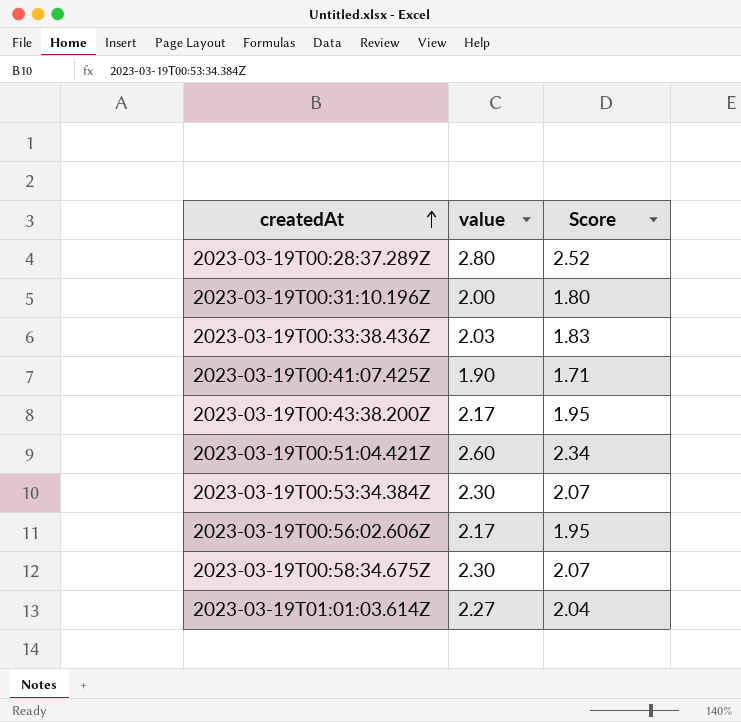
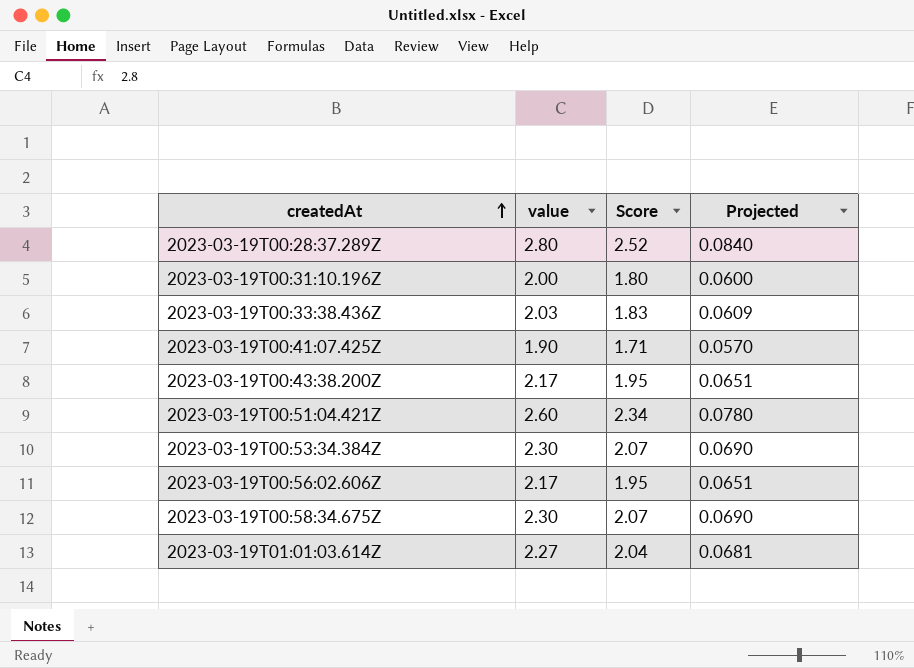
column Projected | formula: none -> [value] * 0.03

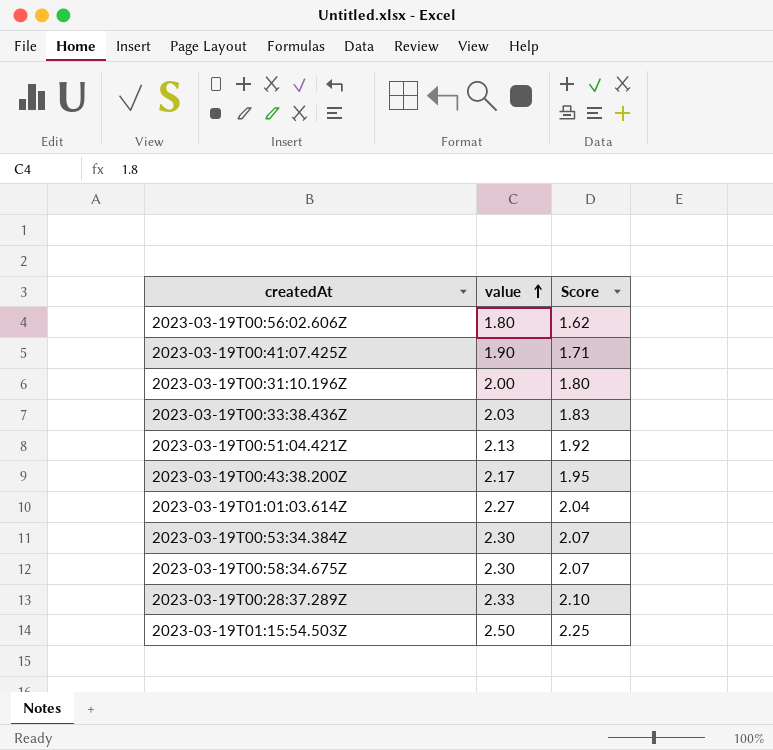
row order: createdAt ascending -> value ascending
column Projected | formula: [value] * 0.03 -> none
2023-03-19T00:56:02.606Z | value: 2.17 -> 1.80
2023-03-19T00:56:02.606Z | Score: 1.95 -> 1.62
2023-03-19T00:51:04.421Z | value: 2.60 -> 2.13
2023-03-19T00:51:04.421Z | Score: 2.34 -> 1.92
2023-03-19T00:28:37.289Z | value: 2.80 -> 2.33
2023-03-19T00:28:37.289Z | Score: 2.52 -> 2.10
row 2023-03-19T01:15:54.503Z: none -> 2.50 | 2.25

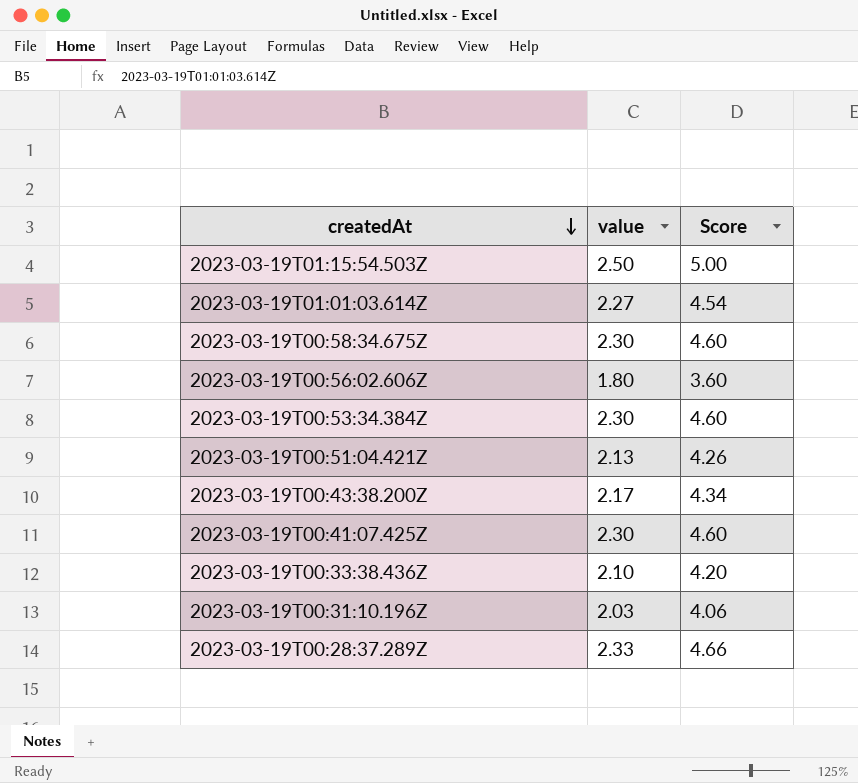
row order: value ascending -> createdAt descending
column Score | formula: [value] * 0.9 -> [value] * 2
2023-03-19T00:41:07.425Z | value: 1.90 -> 2.30
2023-03-19T00:33:38.436Z | value: 2.03 -> 2.10
2023-03-19T00:31:10.196Z | value: 2.00 -> 2.03

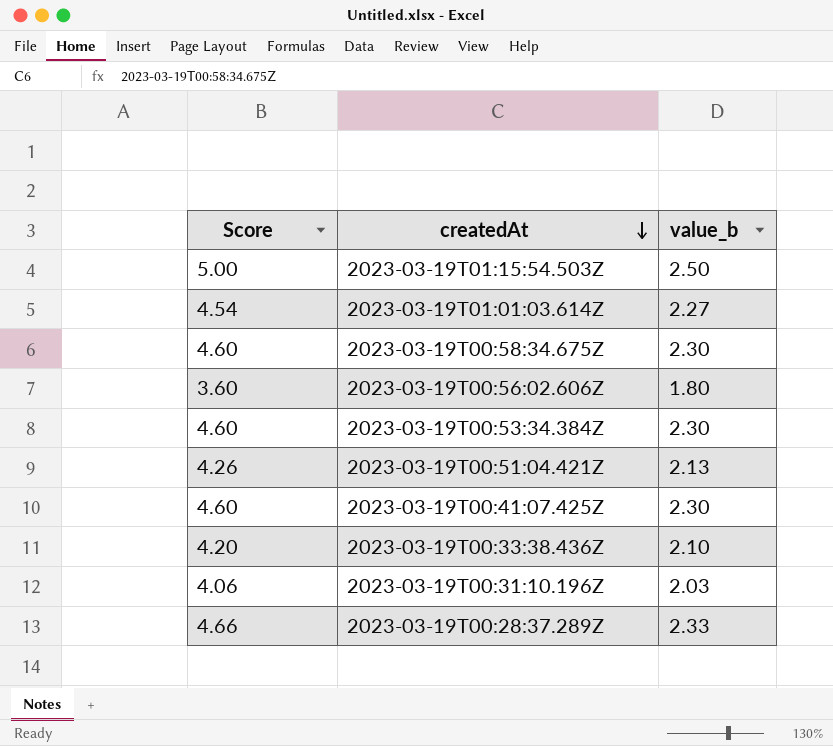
column Score | position: 3 -> 1
column name: value -> value_b
row 2023-03-19T00:43:38.200Z: 2.17 | 4.34 -> none

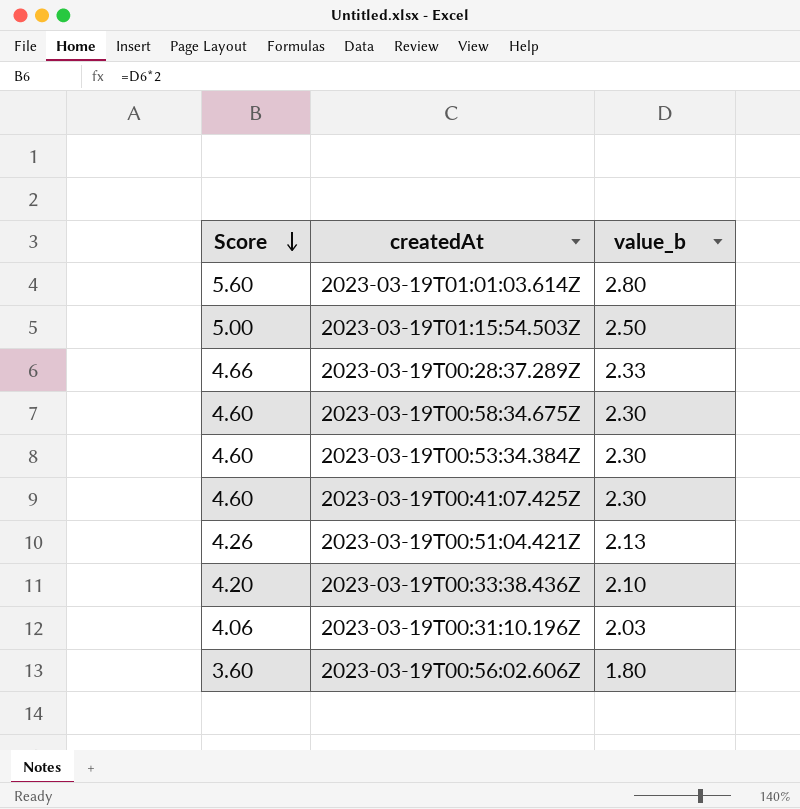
row order: createdAt descending -> Score descending
2023-03-19T01:01:03.614Z | Score: 4.54 -> 5.60
2023-03-19T01:01:03.614Z | value_b: 2.27 -> 2.80

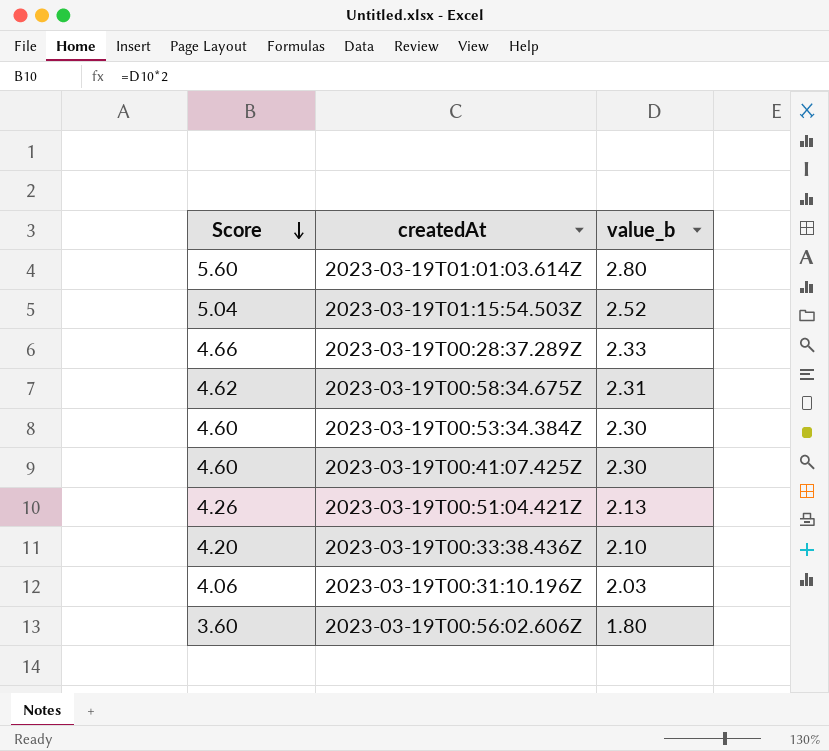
2023-03-19T01:15:54.503Z | Score: 5.00 -> 5.04
2023-03-19T01:15:54.503Z | value_b: 2.50 -> 2.52
2023-03-19T00:58:34.675Z | Score: 4.60 -> 4.62
2023-03-19T00:58:34.675Z | value_b: 2.30 -> 2.31

